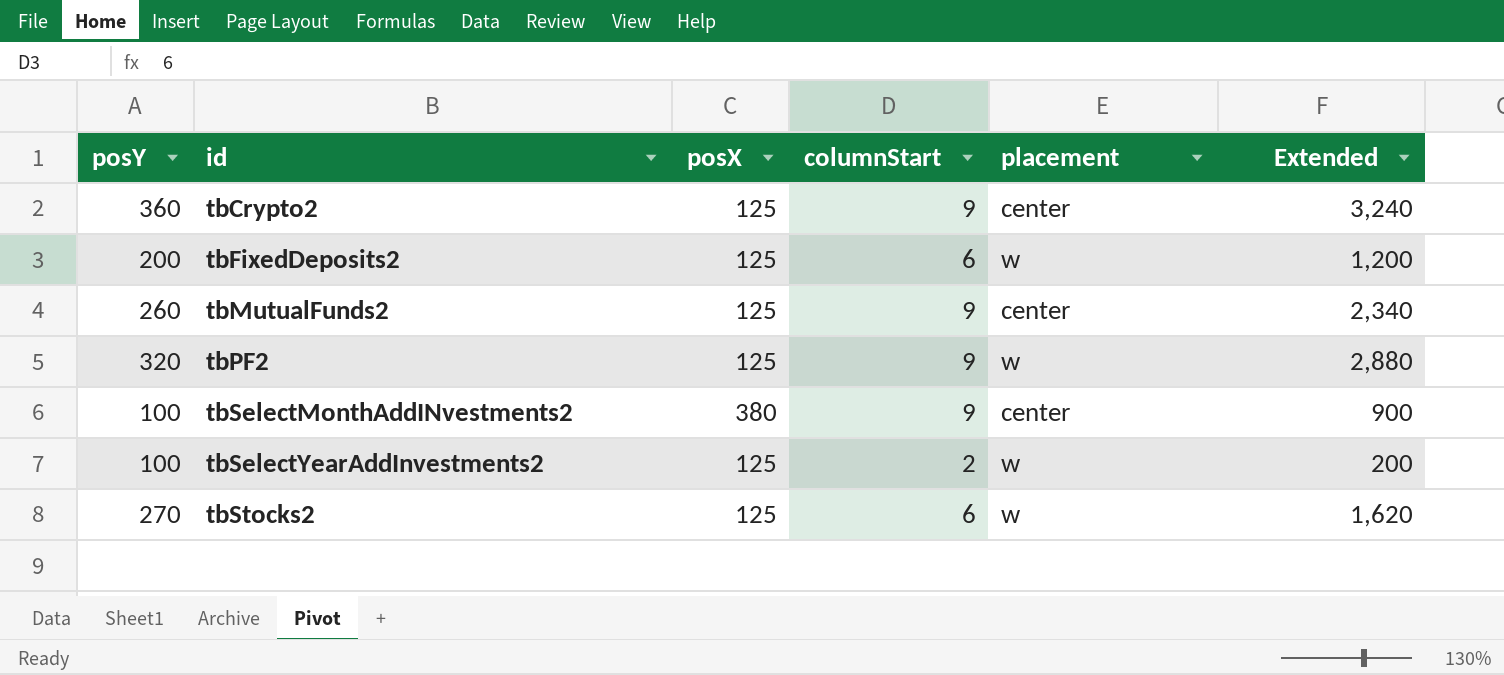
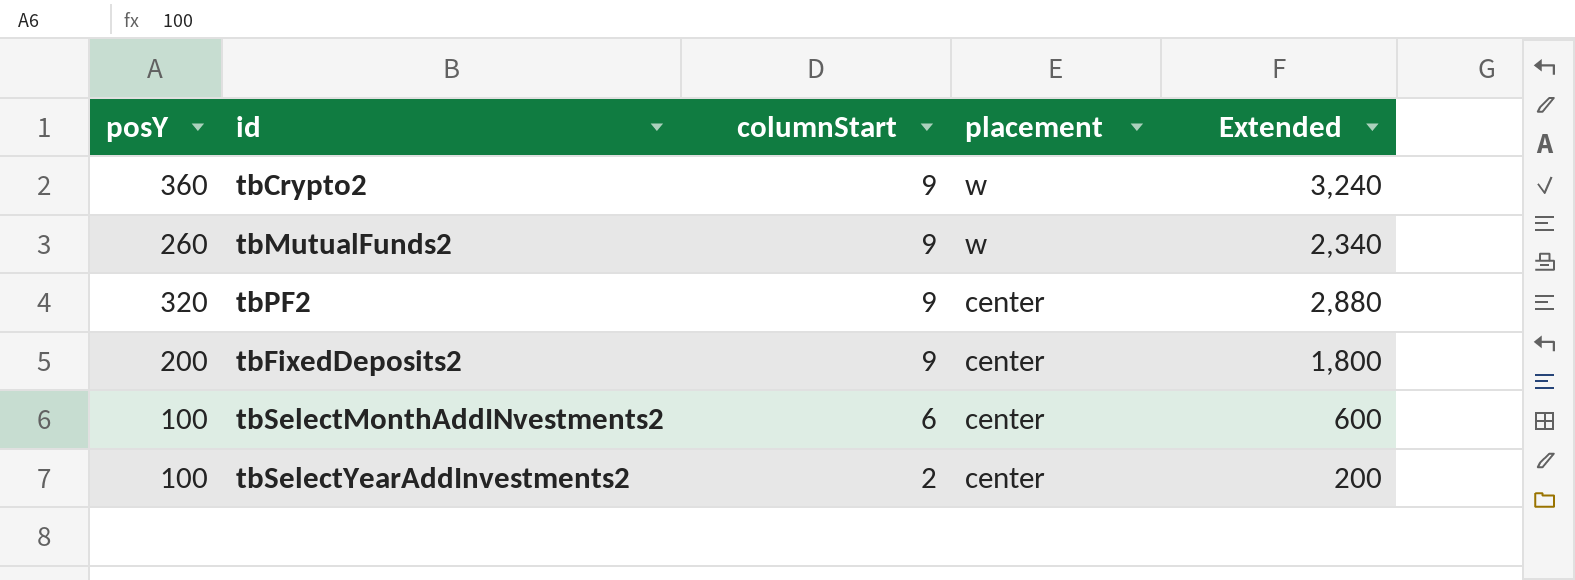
row order: id ascending -> columnStart descending
column posX | position: 3 -> none
row tbStocks2: 270 | 125 | 6 | w | 1,620 -> none
tbCrypto2 | placement: center -> w
tbMutualFunds2 | placement: center -> w
tbPF2 | placement: w -> center
tbFixedDeposits2 | columnStart: 6 -> 9
tbFixedDeposits2 | placement: w -> center
tbFixedDeposits2 | Extended: 1,200 -> 1,800
tbSelectMonthAddINvestments2 | columnStart: 9 -> 6
tbSelectMonthAddINvestments2 | Extended: 900 -> 600
tbSelectYearAddInvestments2 | placement: w -> center

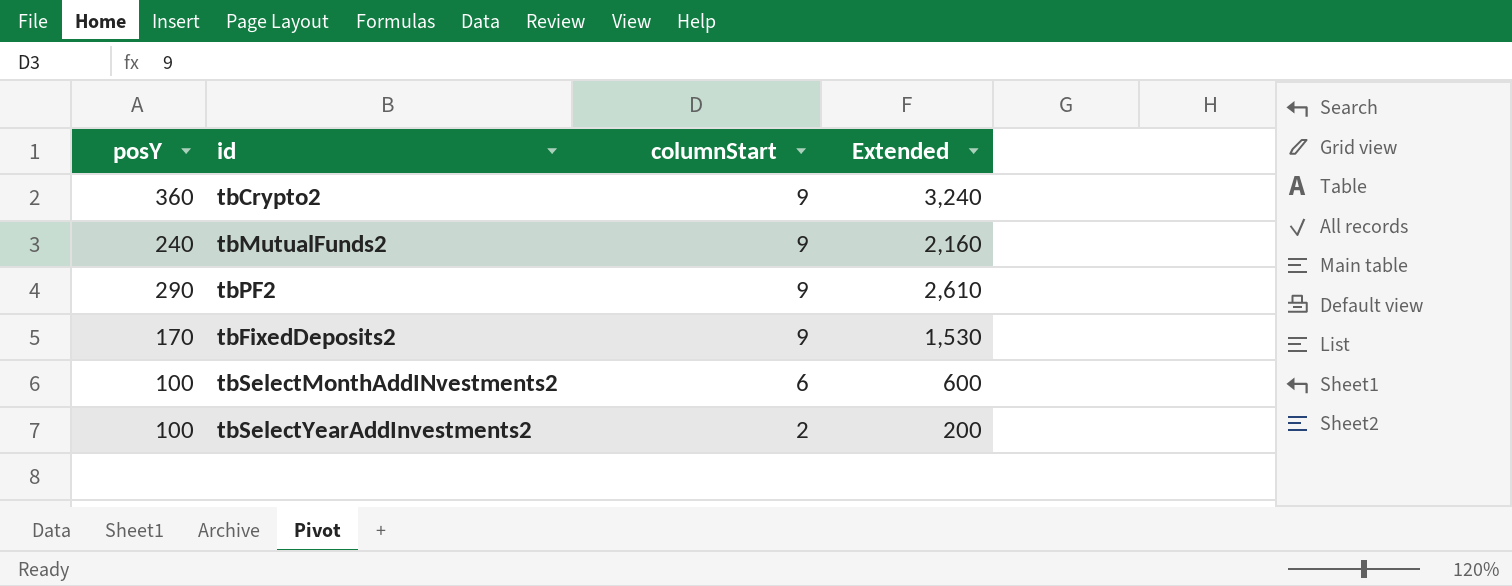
column placement | position: 4 -> none
tbMutualFunds2 | posY: 260 -> 240
tbMutualFunds2 | Extended: 2,340 -> 2,160
tbPF2 | posY: 320 -> 290
tbPF2 | Extended: 2,880 -> 2,610
tbFixedDeposits2 | posY: 200 -> 170
tbFixedDeposits2 | Extended: 1,800 -> 1,530

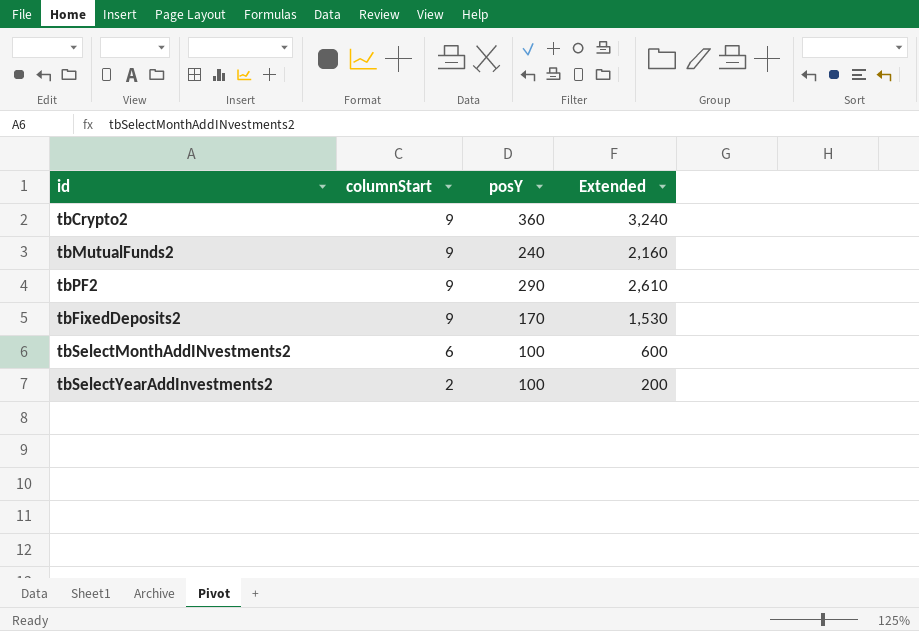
column posY | position: 1 -> 3

